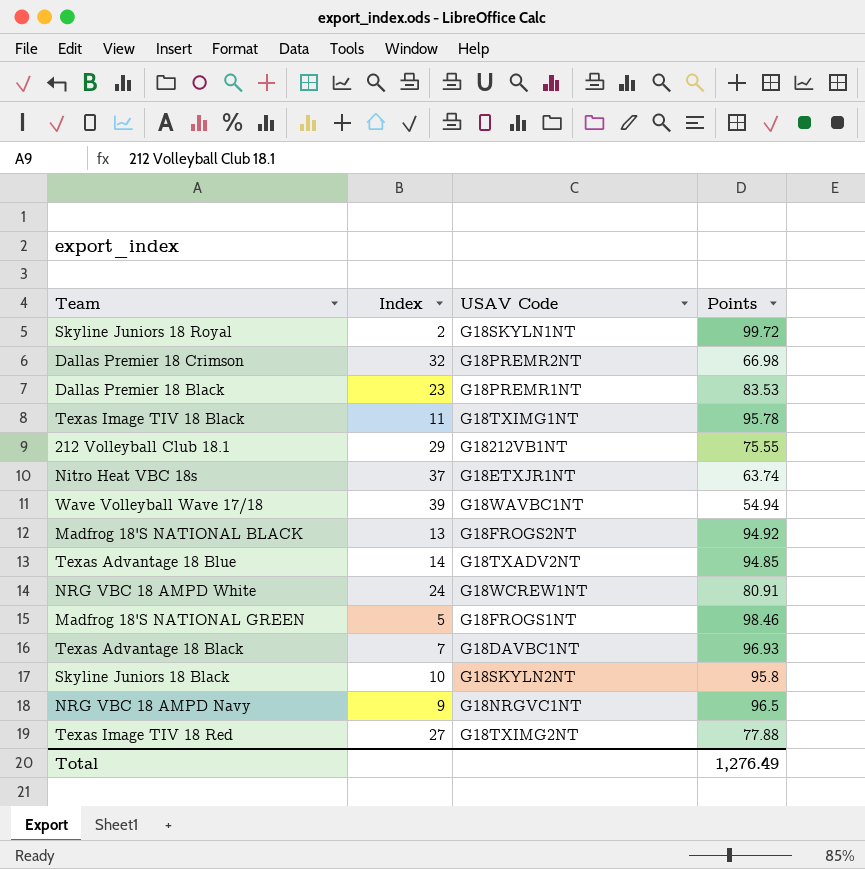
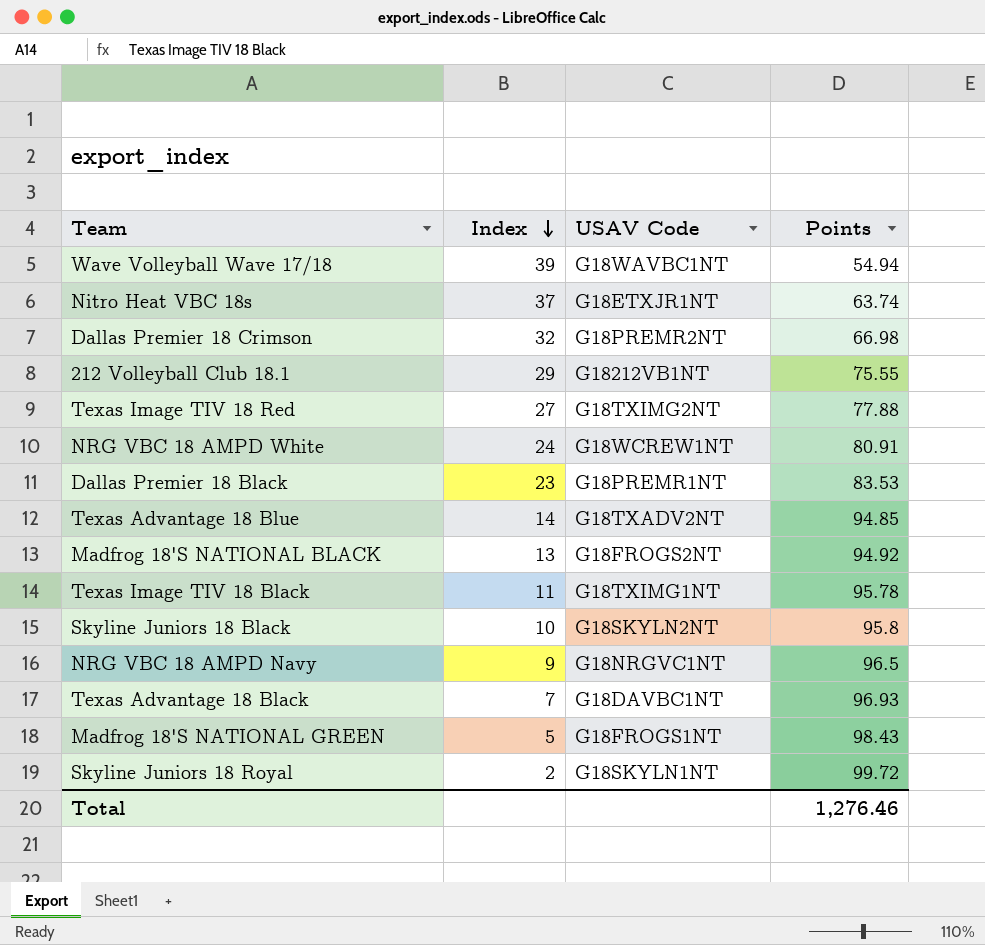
row order: none -> Index descending
Madfrog 18'S NATIONAL GREEN | Points: 98.46 -> 98.43
Total | Points: 1,276.49 -> 1,276.46

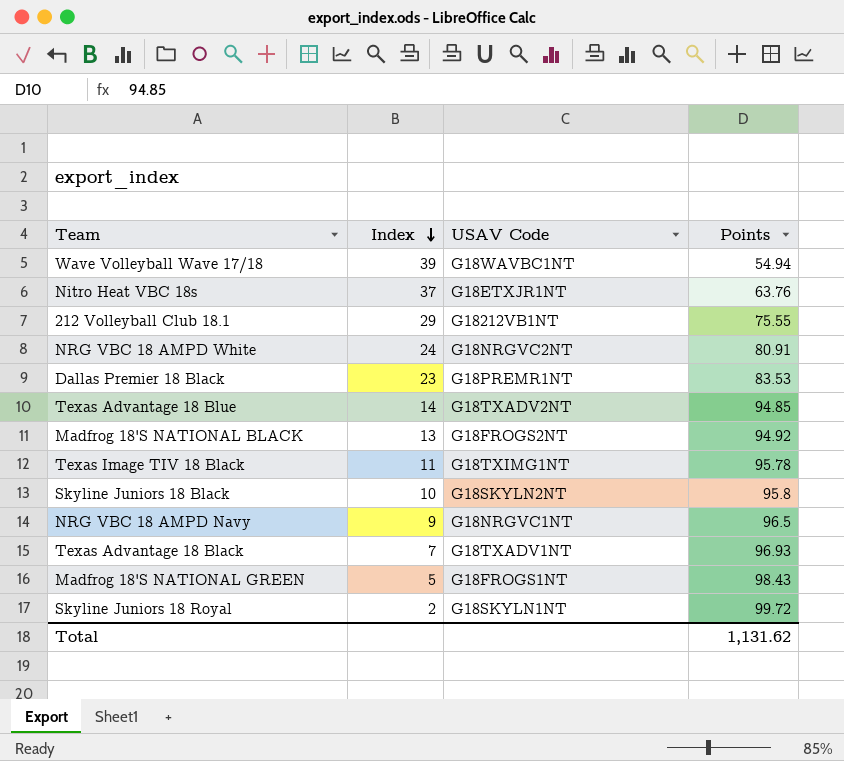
row Dallas Premier 18 Crimson: 32 | G18PREMR2NT | 66.98 -> none
row Texas Image TIV 18 Red: 27 | G18TXIMG2NT | 77.88 -> none
Nitro Heat VBC 18s | Points: 63.74 -> 63.76
NRG VBC 18 AMPD White | USAV Code: G18WCREW1NT -> G18NRGVC2NT
Texas Advantage 18 Black | USAV Code: G18DAVBC1NT -> G18TXADV1NT
Total | Points: 1,276.46 -> 1,131.62

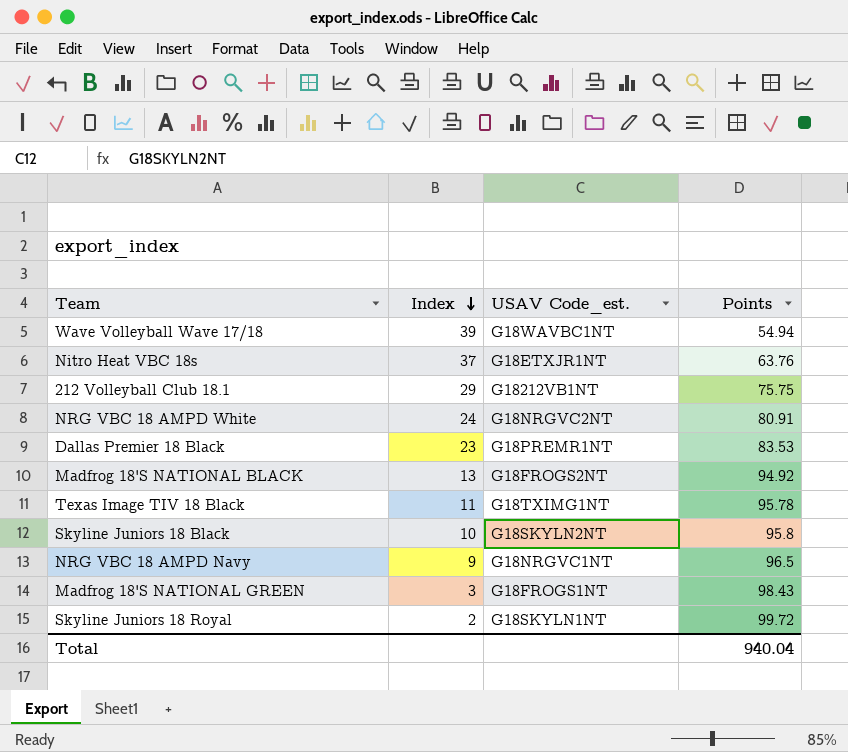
column name: USAV Code -> USAV Code_est.
row Texas Advantage 18 Blue: 14 | G18TXADV2NT | 94.85 -> none
row Texas Advantage 18 Black: 7 | G18TXADV1NT | 96.93 -> none
212 Volleyball Club 18.1 | Points: 75.55 -> 75.75
Madfrog 18'S NATIONAL GREEN | Index: 5 -> 3
Total | Points: 1,131.62 -> 940.04

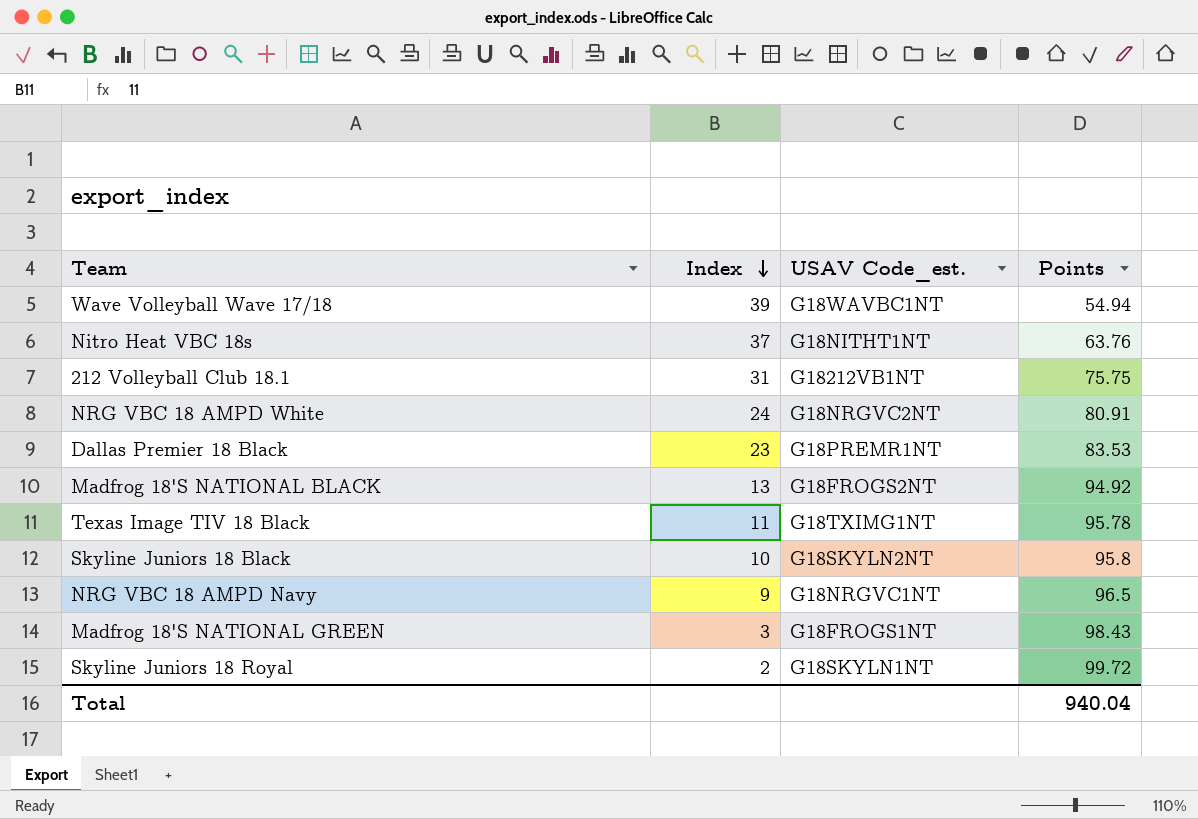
Nitro Heat VBC 18s | USAV Code_est.: G18ETXJR1NT -> G18NITHT1NT
212 Volleyball Club 18.1 | Index: 29 -> 31

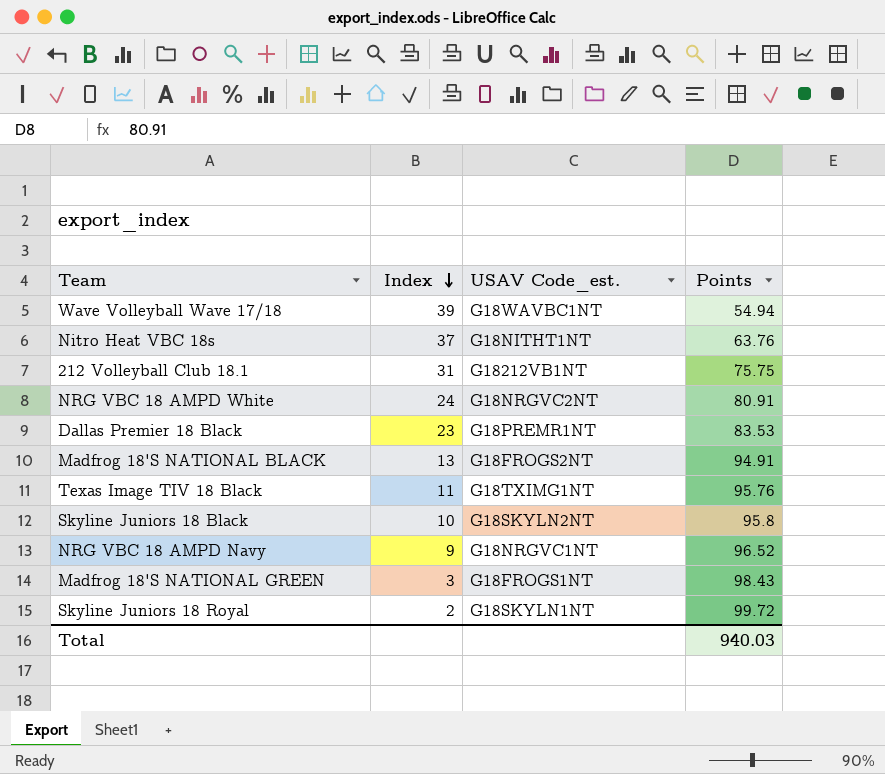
Madfrog 18'S NATIONAL BLACK | Points: 94.92 -> 94.91
Texas Image TIV 18 Black | Points: 95.78 -> 95.76
NRG VBC 18 AMPD Navy | Points: 96.5 -> 96.52
Total | Points: 940.04 -> 940.03

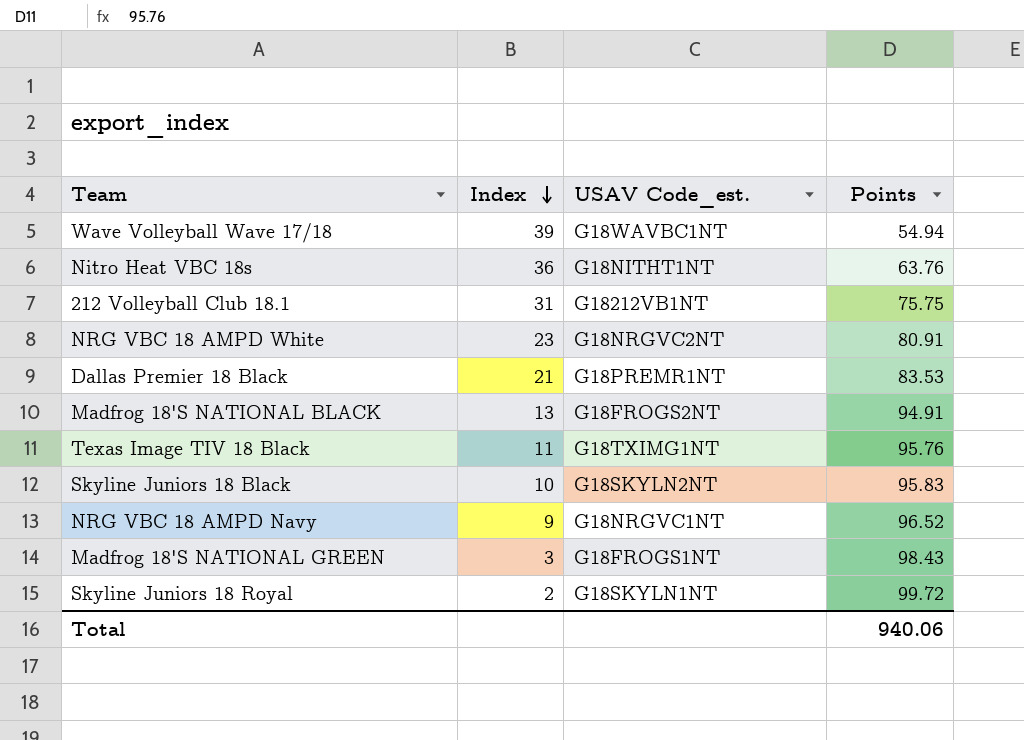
Nitro Heat VBC 18s | Index: 37 -> 36
NRG VBC 18 AMPD White | Index: 24 -> 23
Dallas Premier 18 Black | Index: 23 -> 21
Skyline Juniors 18 Black | Points: 95.8 -> 95.83
Total | Points: 940.03 -> 940.06

